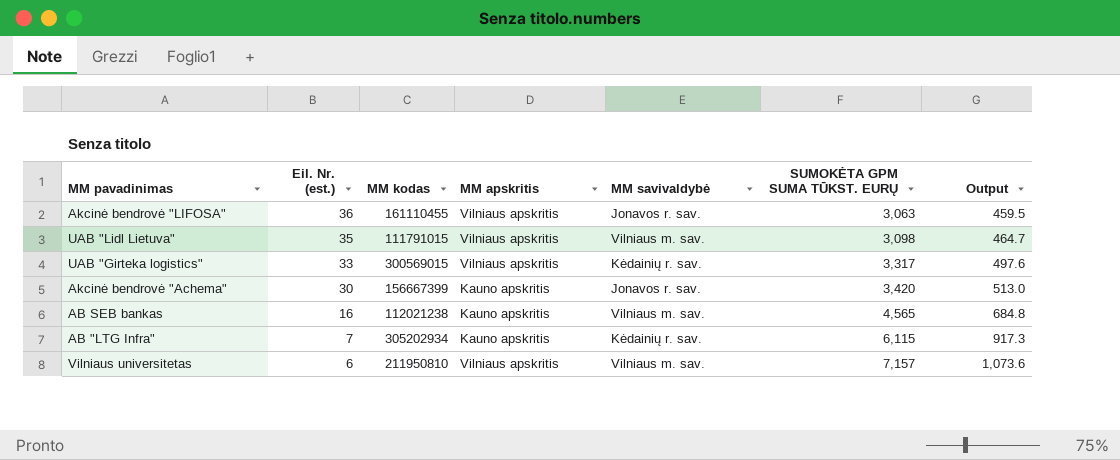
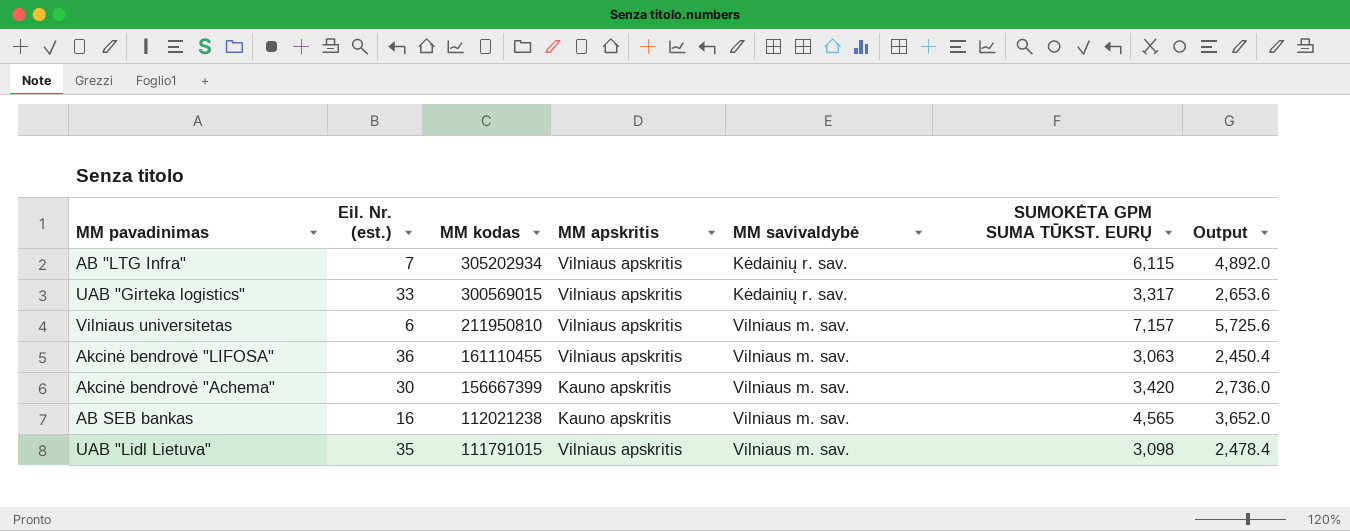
row order: Eil. Nr. (est.) descending -> MM kodas descending
column Output | formula: [SUMOKĖTA GPM SUMA TŪKST. EURŲ] * 0.15 -> [SUMOKĖTA GPM SUMA TŪKST. EURŲ] * 0.8
AB "LTG Infra" | MM apskritis: Kauno apskritis -> Vilniaus apskritis
Akcinė bendrovė "LIFOSA" | MM savivaldybė: Jonavos r. sav. -> Vilniaus m. sav.
Akcinė bendrovė "Achema" | MM savivaldybė: Jonavos r. sav. -> Vilniaus m. sav.

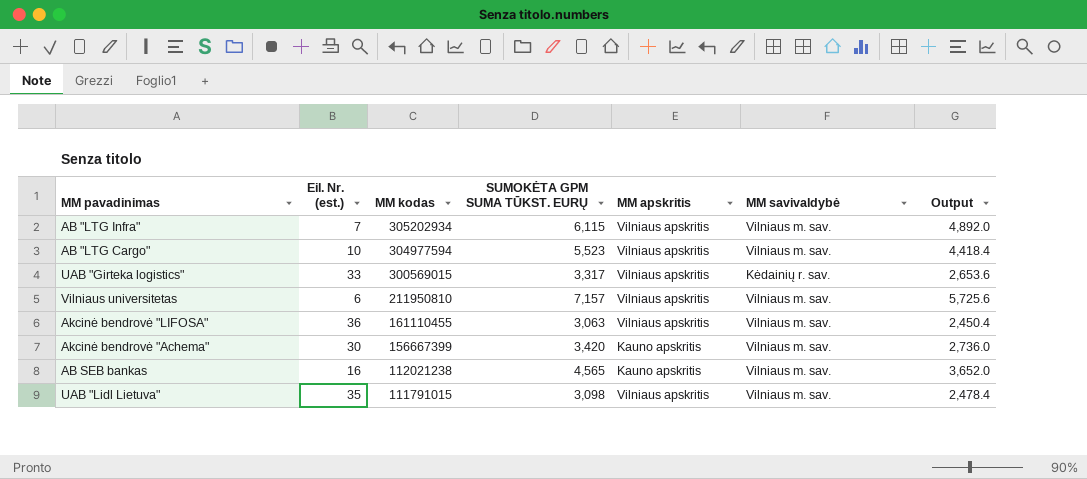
column SUMOKĖTA GPM SUMA TŪKST. EURŲ | position: 6 -> 4
AB "LTG Infra" | MM savivaldybė: Kėdainių r. sav. -> Vilniaus m. sav.
row AB "LTG Cargo": none -> 10 | 304977594 | 5,523 | Vilniaus apskritis | Vilniaus m. sav. | 4,418.4

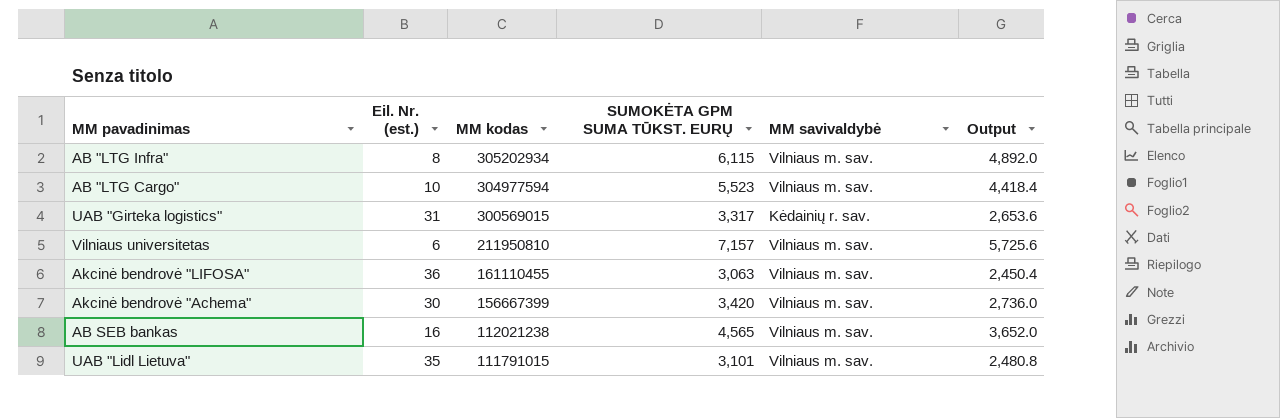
column MM apskritis | position: 5 -> none
AB "LTG Infra" | Eil. Nr. (est.): 7 -> 8
UAB "Girteka logistics" | Eil. Nr. (est.): 33 -> 31
UAB "Lidl Lietuva" | SUMOKĖTA GPM SUMA TŪKST. EURŲ: 3,098 -> 3,101
UAB "Lidl Lietuva" | Output: 2,478.4 -> 2,480.8

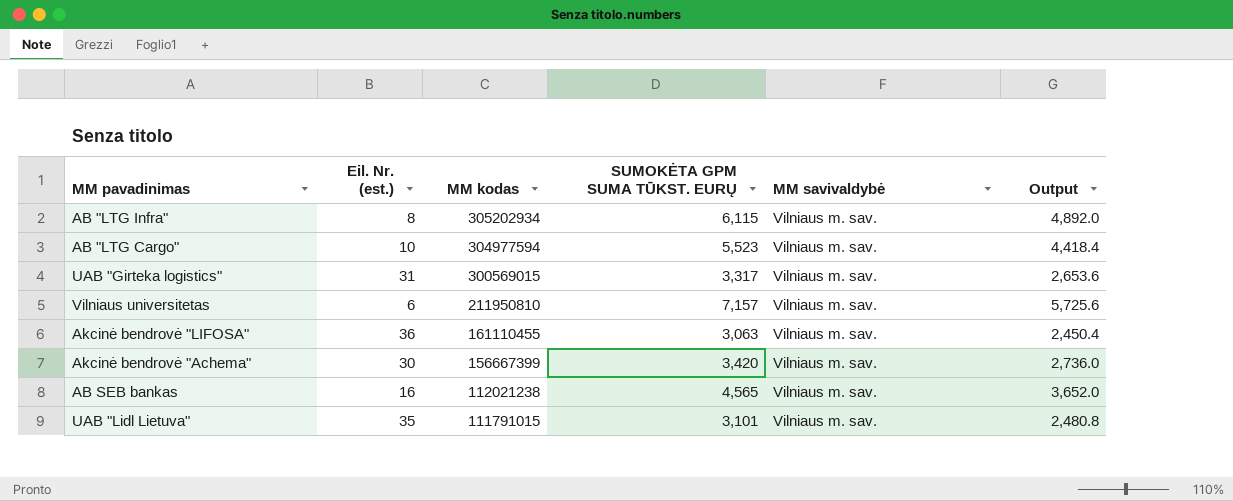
UAB "Girteka logistics" | MM savivaldybė: Kėdainių r. sav. -> Vilniaus m. sav.

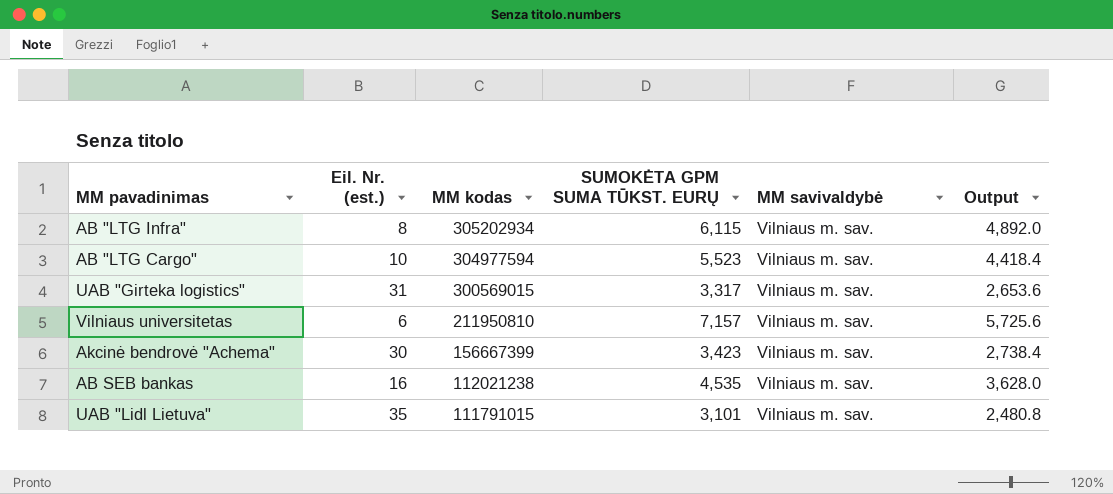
row Akcinė bendrovė "LIFOSA": 36 | 161110455 | 3,063 | Vilniaus m. sav. | 2,450.4 -> none
Akcinė bendrovė "Achema" | SUMOKĖTA GPM SUMA TŪKST. EURŲ: 3,420 -> 3,423
Akcinė bendrovė "Achema" | Output: 2,736.0 -> 2,738.4
AB SEB bankas | SUMOKĖTA GPM SUMA TŪKST. EURŲ: 4,565 -> 4,535
AB SEB bankas | Output: 3,652.0 -> 3,628.0

